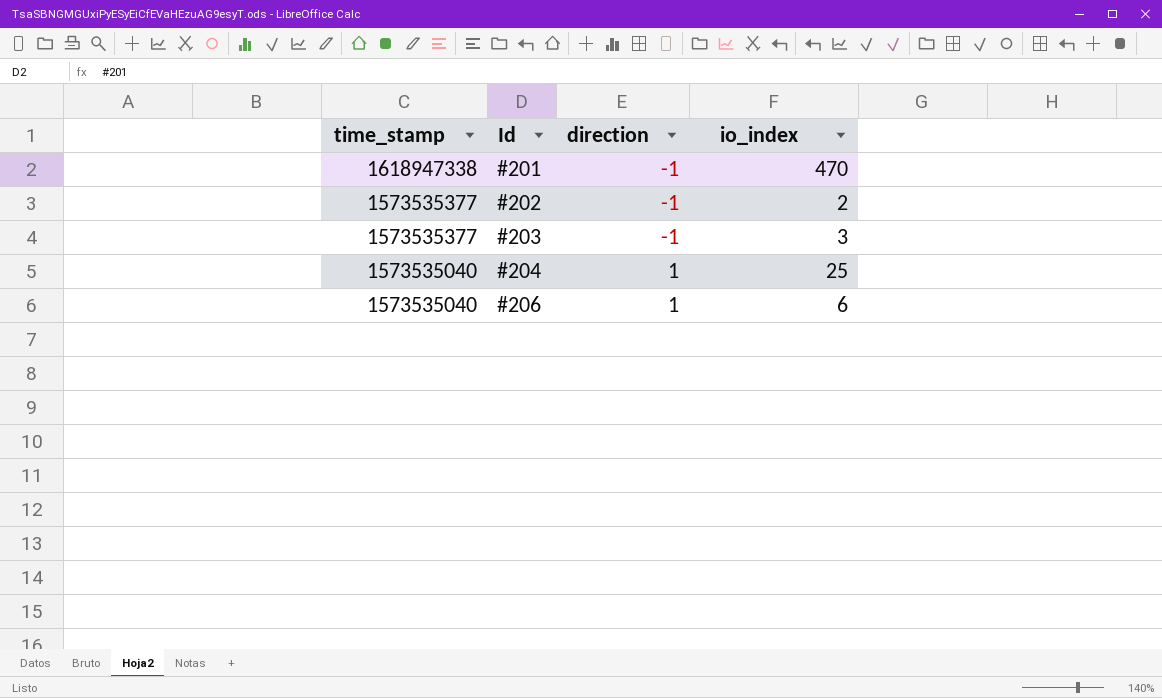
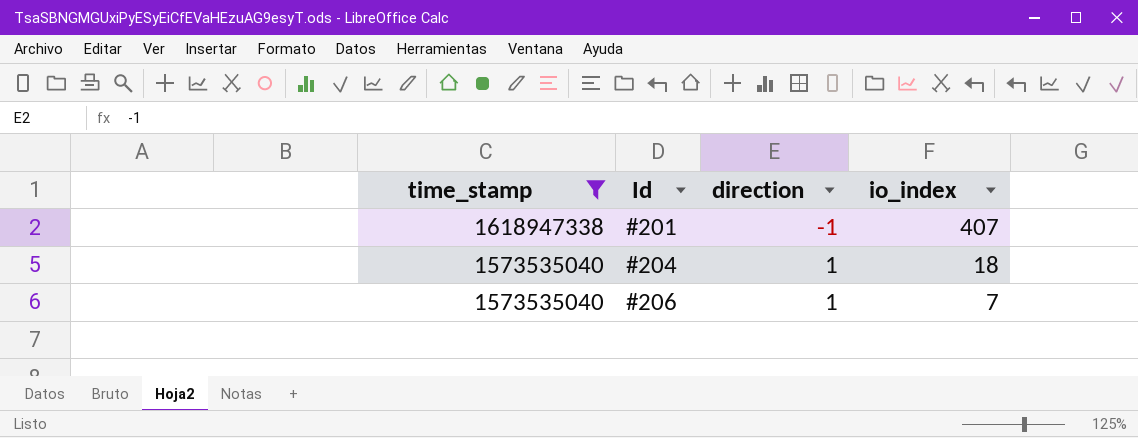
filter: none -> time_stamp != 1573535377
#201 | io_index: 470 -> 407
#204 | io_index: 25 -> 18
#206 | io_index: 6 -> 7

